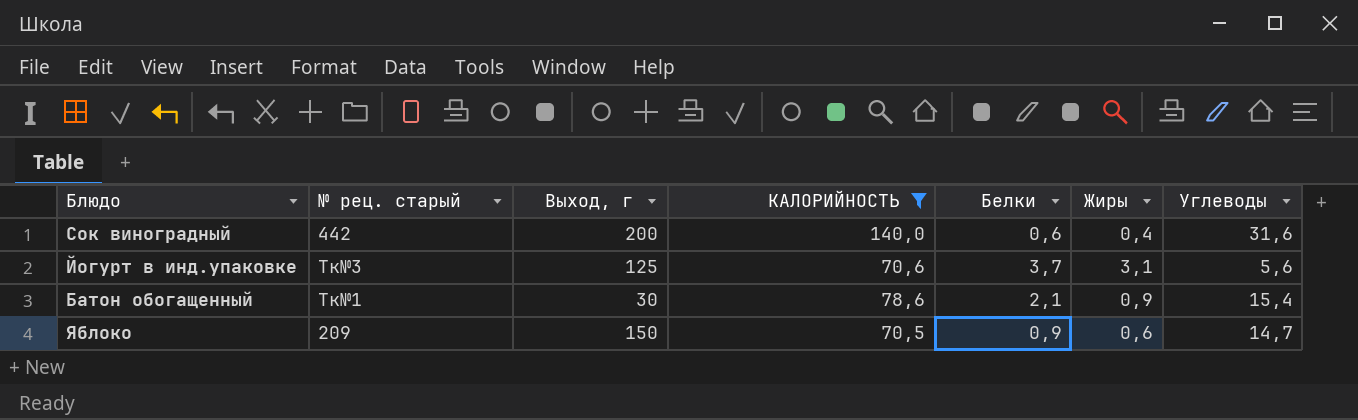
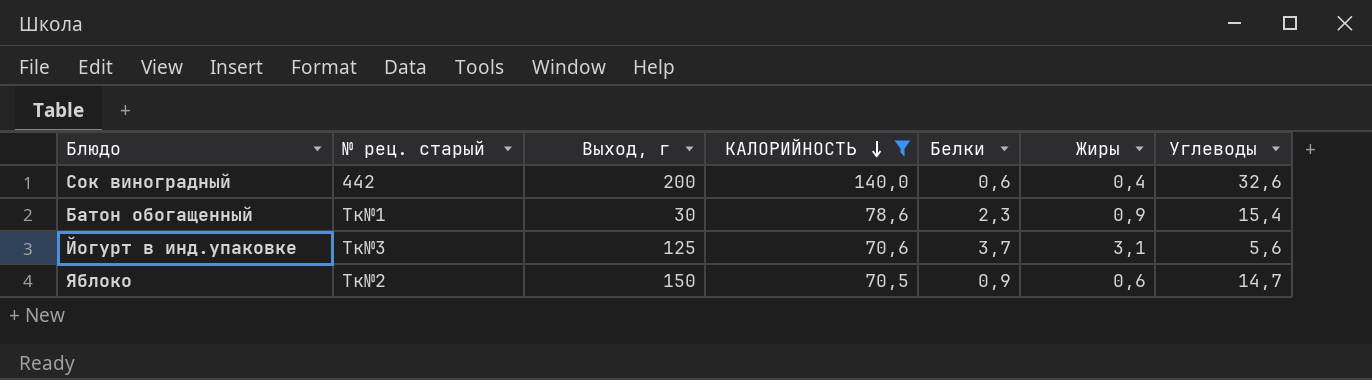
row order: none -> КАЛОРИЙНОСТЬ descending
Сок виноградный | Углеводы: 31,6 -> 32,6
Батон обогащенный | Белки: 2,1 -> 2,3
Яблоко | № рец. старый: 209 -> Тк№2

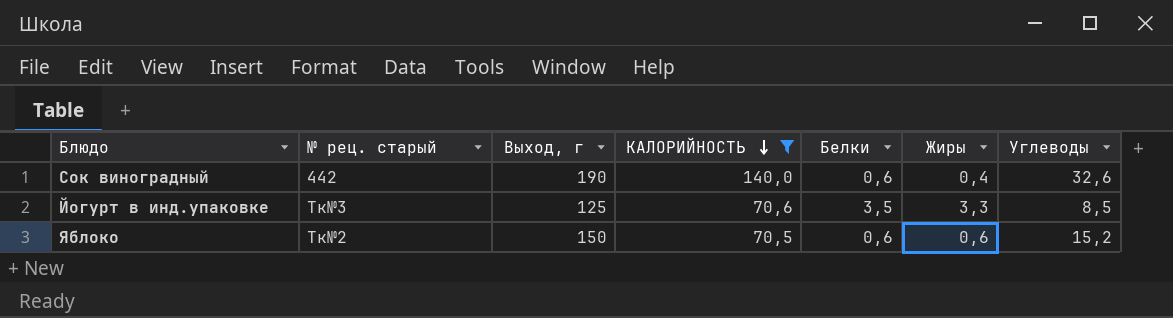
row Батон обогащенный: Тк№1 | 30 | 78,6 | 2,3 | 0,9 | 15,4 -> none
Сок виноградный | Выход, г: 200 -> 190
Йогурт в инд.упаковке | Белки: 3,7 -> 3,5
Йогурт в инд.упаковке | Жиры: 3,1 -> 3,3
Йогурт в инд.упаковке | Углеводы: 5,6 -> 8,5
Яблоко | Белки: 0,9 -> 0,6
Яблоко | Углеводы: 14,7 -> 15,2

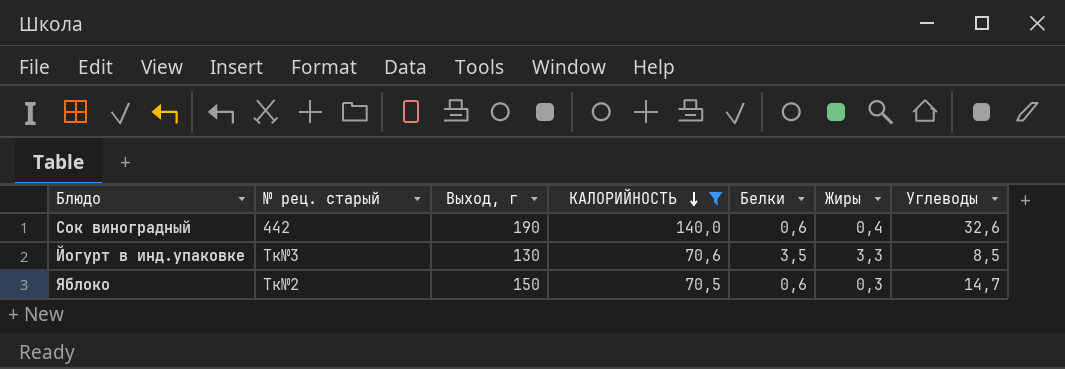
Йогурт в инд.упаковке | Выход, г: 125 -> 130
Яблоко | Жиры: 0,6 -> 0,3
Яблоко | Углеводы: 15,2 -> 14,7

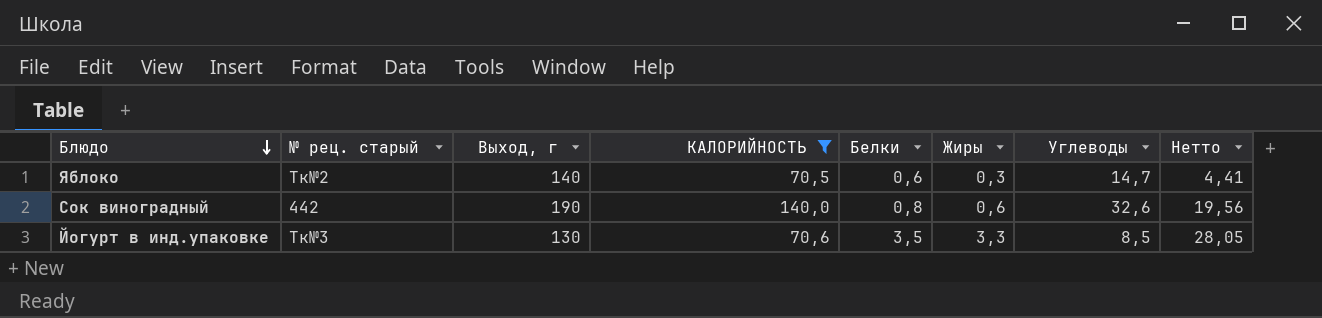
row order: КАЛОРИЙНОСТЬ descending -> Блюдо descending
column Нетто | formula: none -> [Жиры] * [Углеводы]
Яблоко | Выход, г: 150 -> 140
Сок виноградный | Белки: 0,6 -> 0,8
Сок виноградный | Жиры: 0,4 -> 0,6

